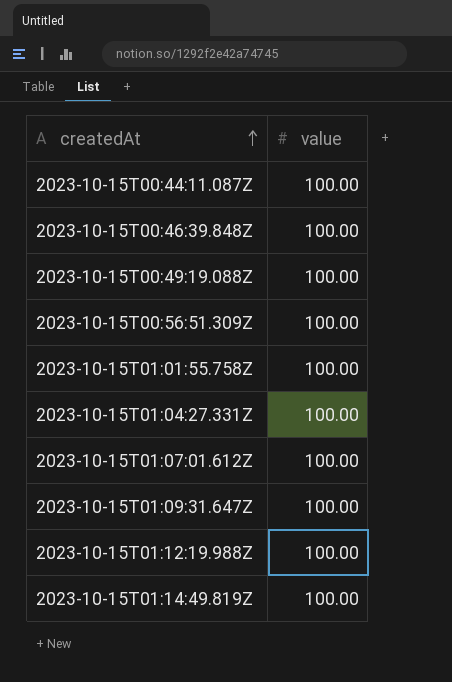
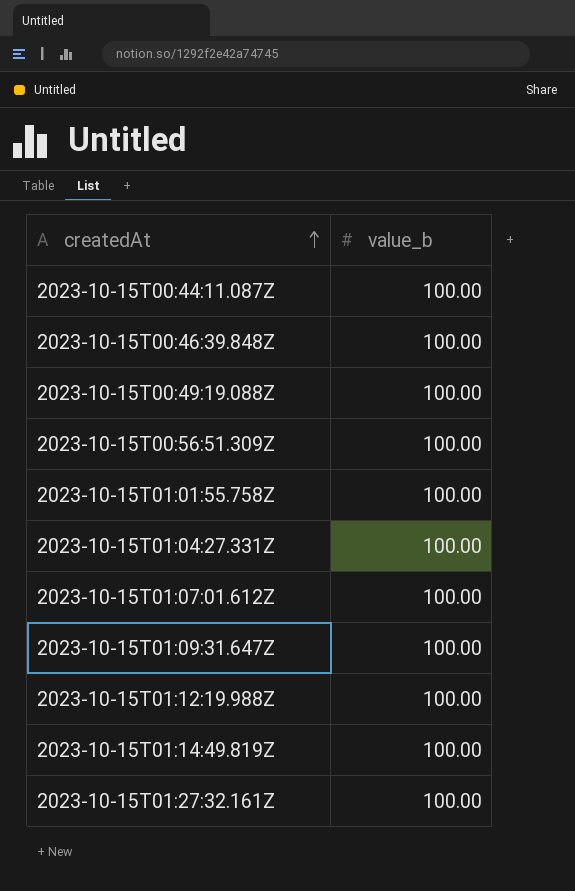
column name: value -> value_b
row 2023-10-15T01:27:32.161Z: none -> 100.00

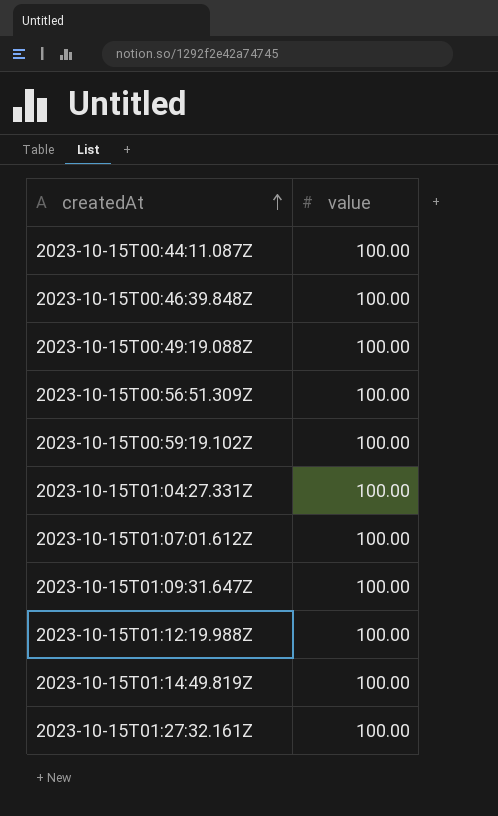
column name: value_b -> value
row 2023-10-15T01:01:55.758Z: 100.00 -> none
row 2023-10-15T00:59:19.102Z: none -> 100.00

